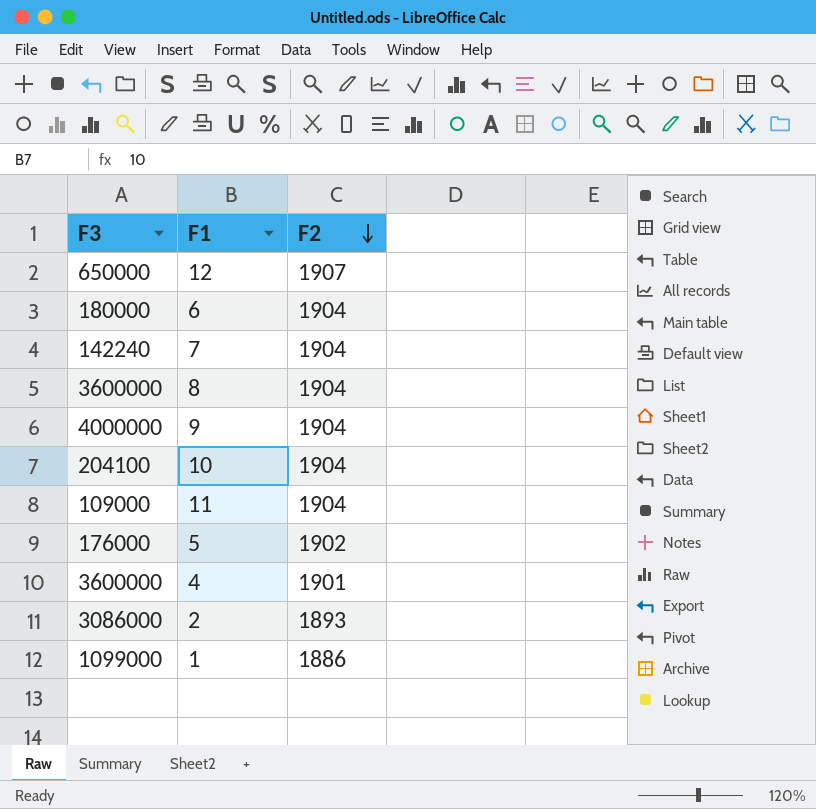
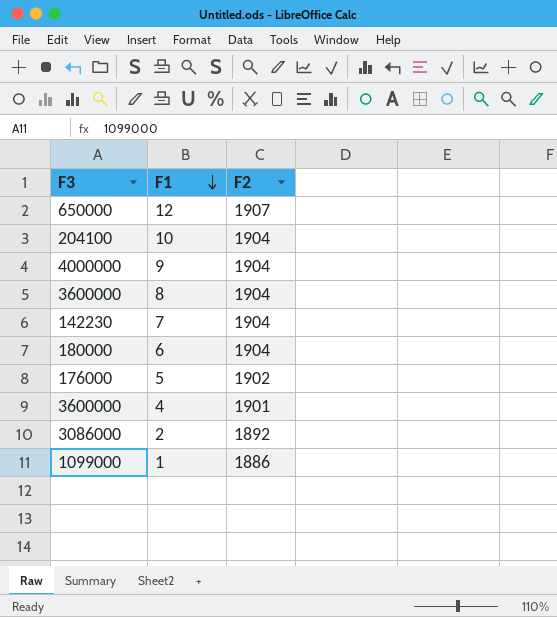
row order: F2 descending -> F1 descending
row 11: 109000 | 1904 -> none
7 | F3: 142240 -> 142230
2 | F2: 1893 -> 1892

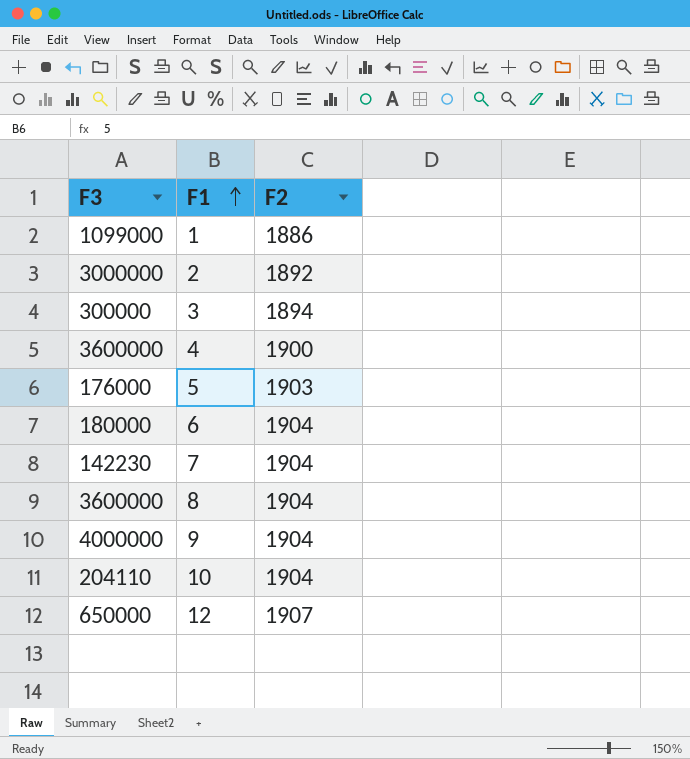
row order: F1 descending -> F1 ascending
2 | F3: 3086000 -> 3000000
row 3: none -> 300000 | 1894
4 | F2: 1901 -> 1900
5 | F2: 1902 -> 1903
10 | F3: 204100 -> 204110

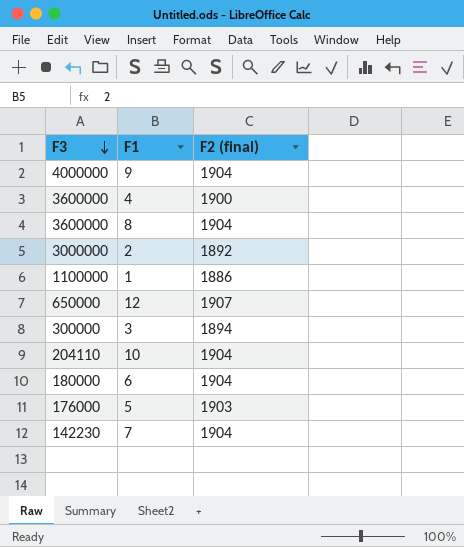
row order: F1 ascending -> F3 descending
column name: F2 -> F2 (final)
1 | F3: 1099000 -> 1100000

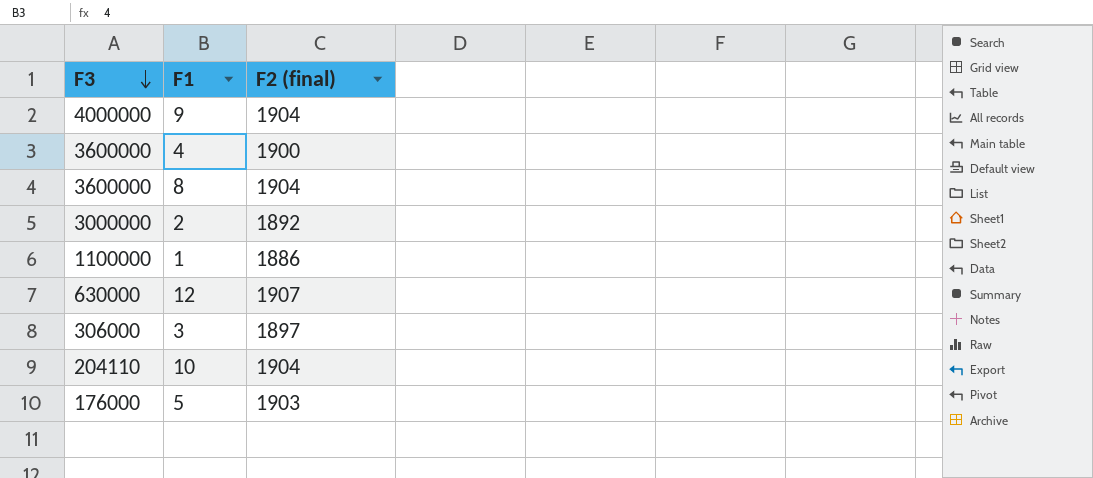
row 6: 180000 | 1904 -> none
row 7: 142230 | 1904 -> none
12 | F3: 650000 -> 630000
3 | F3: 300000 -> 306000
3 | F2 (final): 1894 -> 1897

